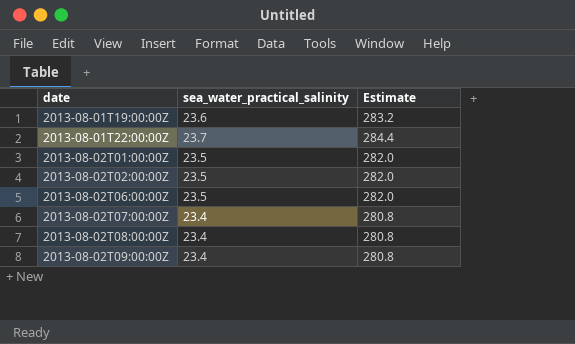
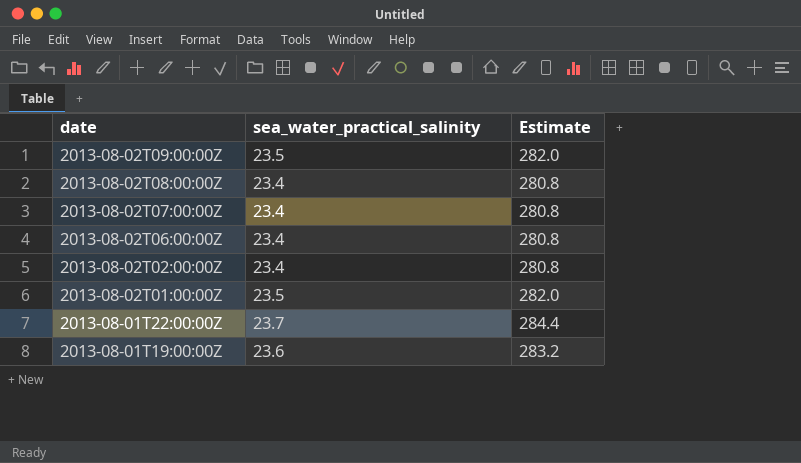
row order: date ascending -> date descending
2013-08-02T09:00:00Z | sea_water_practical_salinity: 23.4 -> 23.5
2013-08-02T09:00:00Z | Estimate: 280.8 -> 282.0
2013-08-02T06:00:00Z | sea_water_practical_salinity: 23.5 -> 23.4
2013-08-02T06:00:00Z | Estimate: 282.0 -> 280.8
2013-08-02T02:00:00Z | sea_water_practical_salinity: 23.5 -> 23.4
2013-08-02T02:00:00Z | Estimate: 282.0 -> 280.8

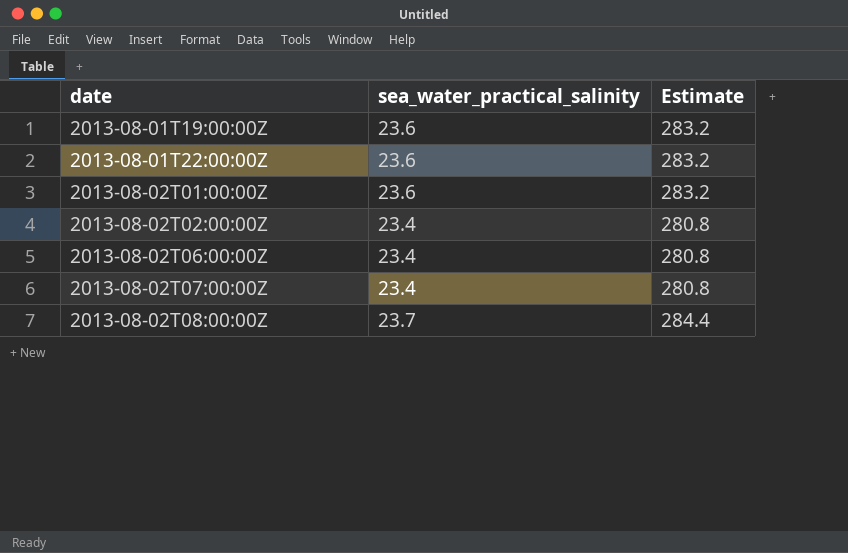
row order: date descending -> date ascending
row 2013-08-02T09:00:00Z: 23.5 | 282.0 -> none
2013-08-01T22:00:00Z | sea_water_practical_salinity: 23.7 -> 23.6
2013-08-01T22:00:00Z | Estimate: 284.4 -> 283.2
2013-08-02T01:00:00Z | sea_water_practical_salinity: 23.5 -> 23.6
2013-08-02T01:00:00Z | Estimate: 282.0 -> 283.2
2013-08-02T08:00:00Z | sea_water_practical_salinity: 23.4 -> 23.7
2013-08-02T08:00:00Z | Estimate: 280.8 -> 284.4

